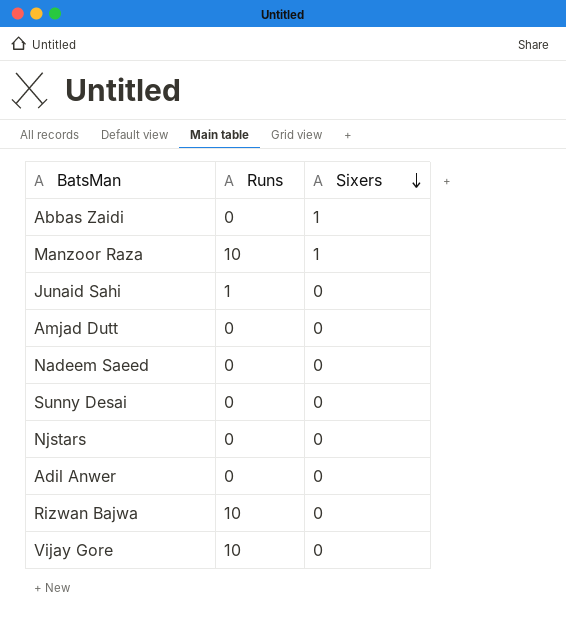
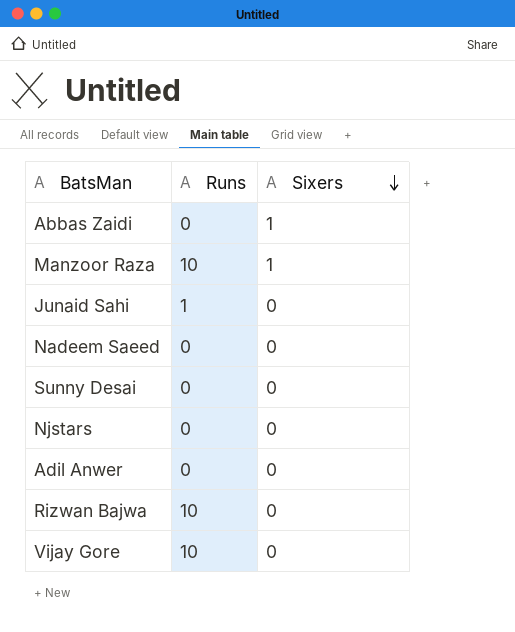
row Amjad Dutt: 0 | 0 -> none

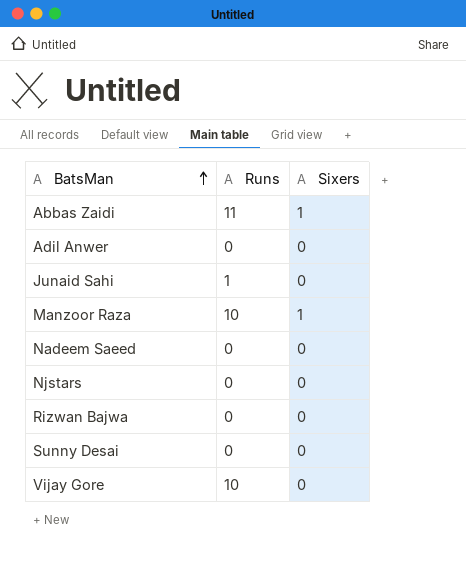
row order: Sixers descending -> BatsMan ascending
Abbas Zaidi | Runs: 0 -> 11
Rizwan Bajwa | Runs: 10 -> 0

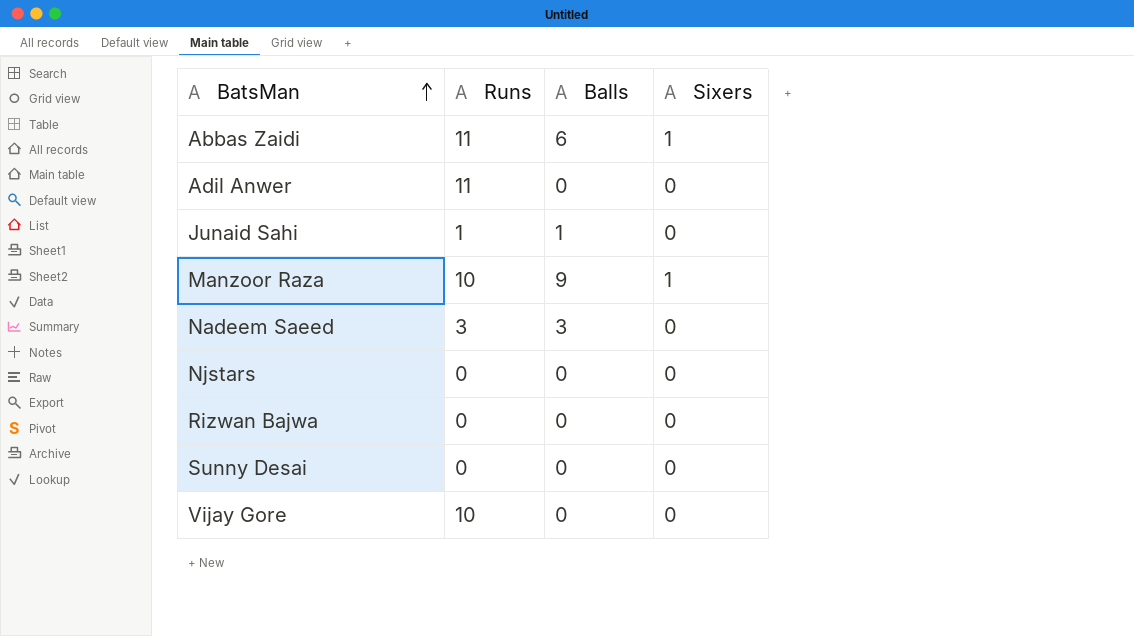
column Balls | position: none -> 3
Adil Anwer | Runs: 0 -> 11
Nadeem Saeed | Runs: 0 -> 3

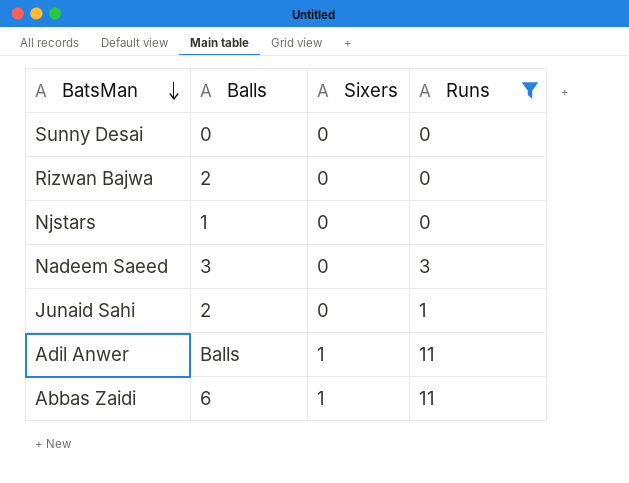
filter: none -> Runs != 10
row order: BatsMan ascending -> BatsMan descending
column Runs | position: 2 -> 4
Rizwan Bajwa | Balls: 0 -> 2
Njstars | Balls: 0 -> 1
Junaid Sahi | Balls: 1 -> 2
Adil Anwer | Balls: 0 -> Balls
Adil Anwer | Sixers: 0 -> 1

